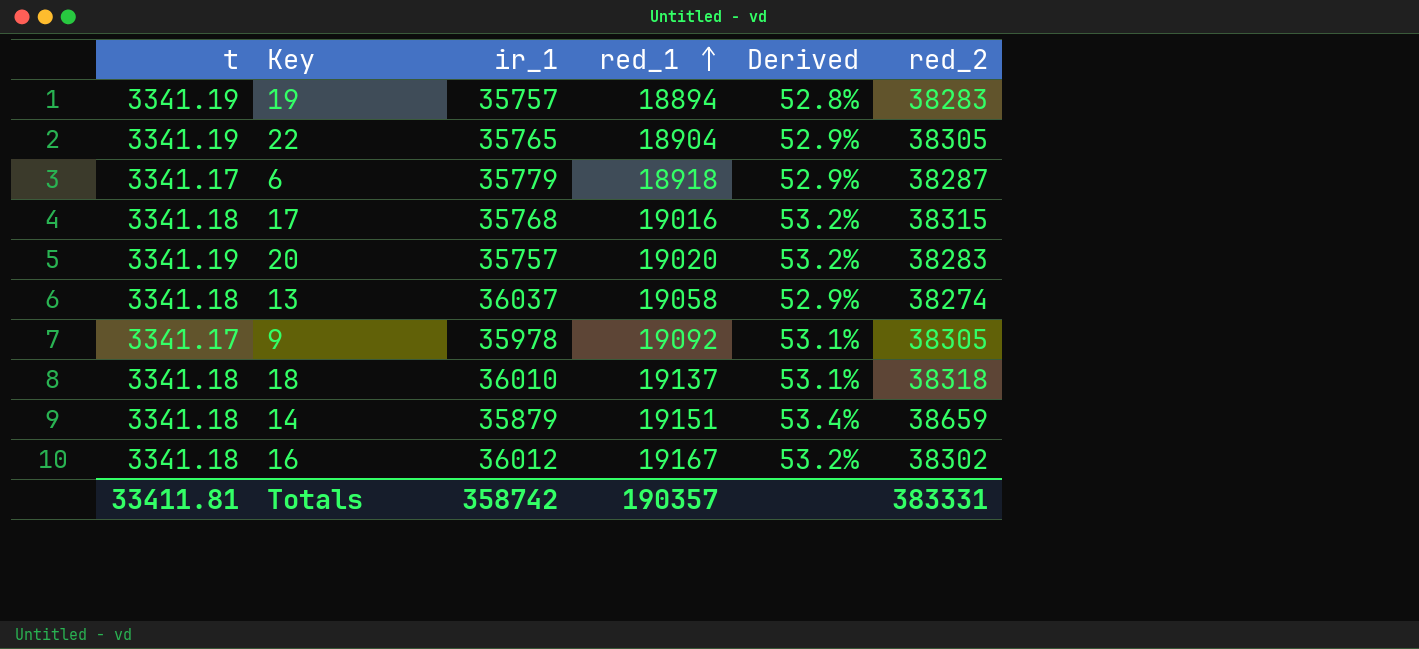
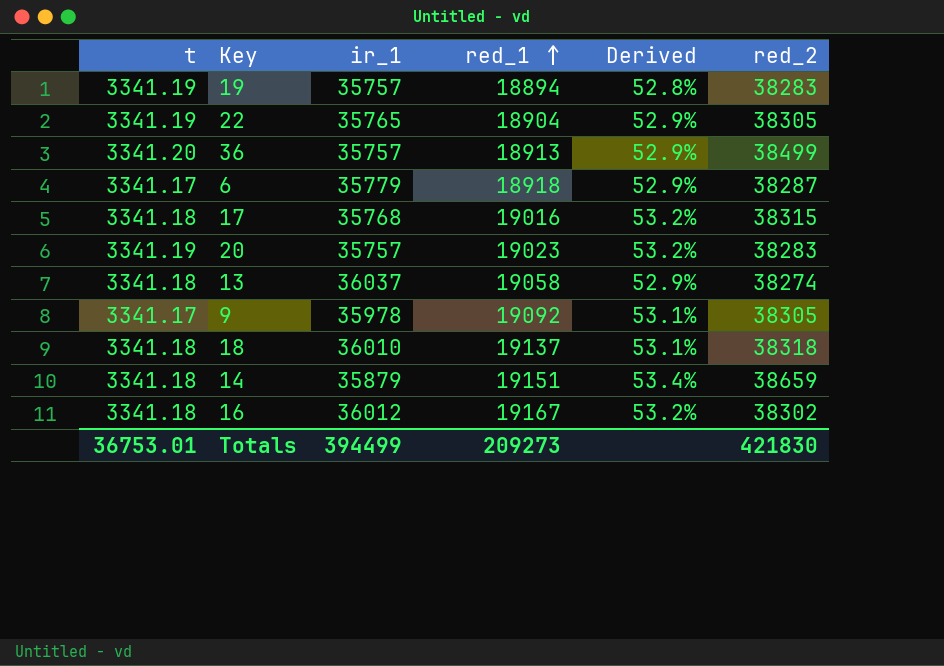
row 36: none -> 3341.20 | 35757 | 18913 | 52.9% | 38499
20 | red_1: 19020 -> 19023
Totals | t: 33411.81 -> 36753.01
Totals | ir_1: 358742 -> 394499
Totals | red_1: 190357 -> 209273
Totals | red_2: 383331 -> 421830

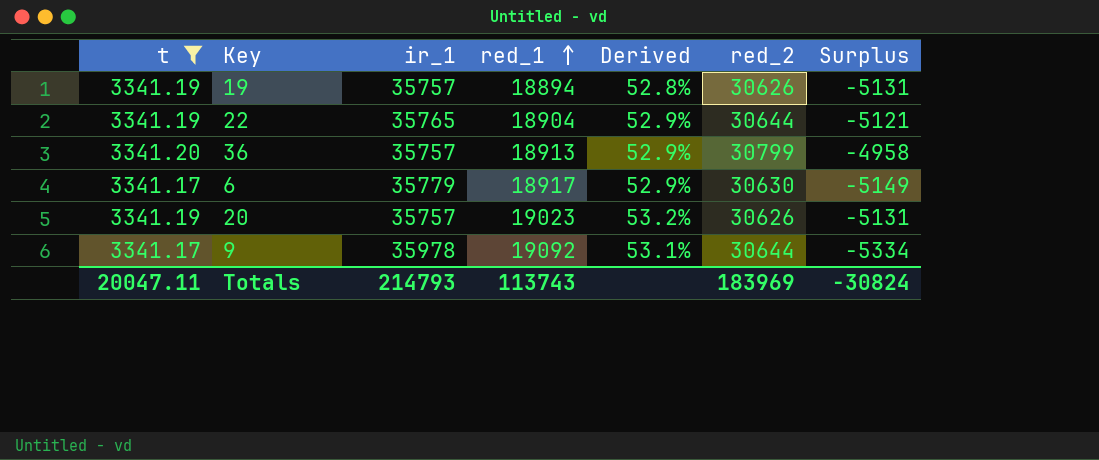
filter: none -> t != 3341.18
column Surplus | formula: none -> [red_2] - [ir_1]
19 | red_2: 38283 -> 30626
22 | red_2: 38305 -> 30644
36 | red_2: 38499 -> 30799
6 | red_1: 18918 -> 18917
6 | red_2: 38287 -> 30630
20 | red_2: 38283 -> 30626
9 | red_2: 38305 -> 30644
Totals | t: 36753.01 -> 20047.11
Totals | ir_1: 394499 -> 214793
Totals | red_1: 209273 -> 113743
Totals | red_2: 421830 -> 183969

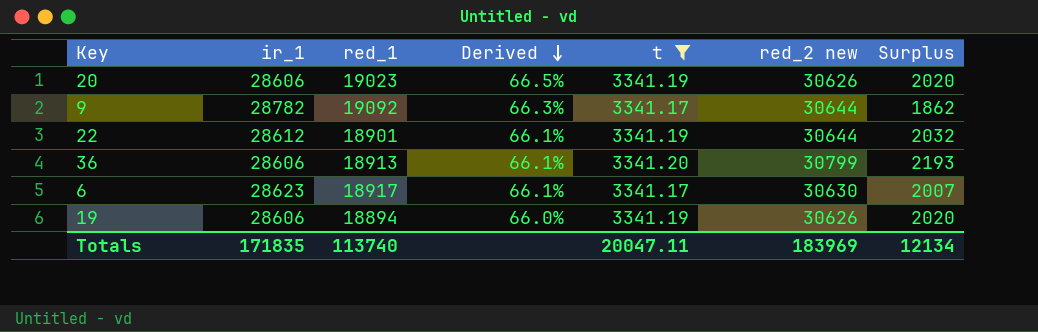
row order: red_1 ascending -> Derived descending
column t | position: 1 -> 5
column name: red_2 -> red_2 new
20 | ir_1: 35757 -> 28606
20 | Derived: 53.2% -> 66.5%
20 | Surplus: -5131 -> 2020
9 | ir_1: 35978 -> 28782
9 | Derived: 53.1% -> 66.3%
9 | Surplus: -5334 -> 1862
22 | ir_1: 35765 -> 28612
22 | red_1: 18904 -> 18901
22 | Derived: 52.9% -> 66.1%
22 | Surplus: -5121 -> 2032
36 | ir_1: 35757 -> 28606
36 | Derived: 52.9% -> 66.1%
36 | Surplus: -4958 -> 2193
6 | ir_1: 35779 -> 28623
6 | Derived: 52.9% -> 66.1%
6 | Surplus: -5149 -> 2007
19 | ir_1: 35757 -> 28606
19 | Derived: 52.8% -> 66.0%
19 | Surplus: -5131 -> 2020
Totals | ir_1: 214793 -> 171835
Totals | red_1: 113743 -> 113740
Totals | Surplus: -30824 -> 12134

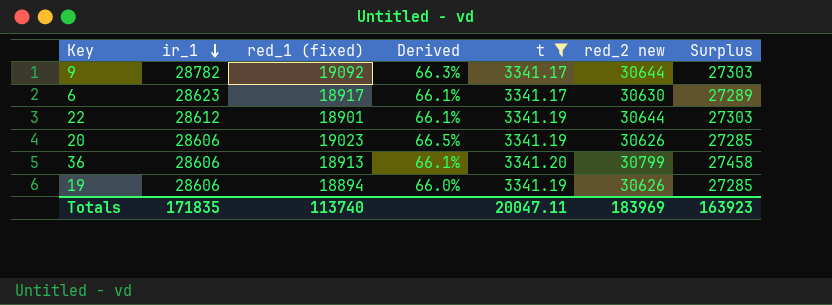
row order: Derived descending -> ir_1 descending
column name: red_1 -> red_1 (fixed)
column Surplus | formula: [red_2 new] - [ir_1] -> [red_2 new] - [t]
Totals | Surplus: 12134 -> 163923

